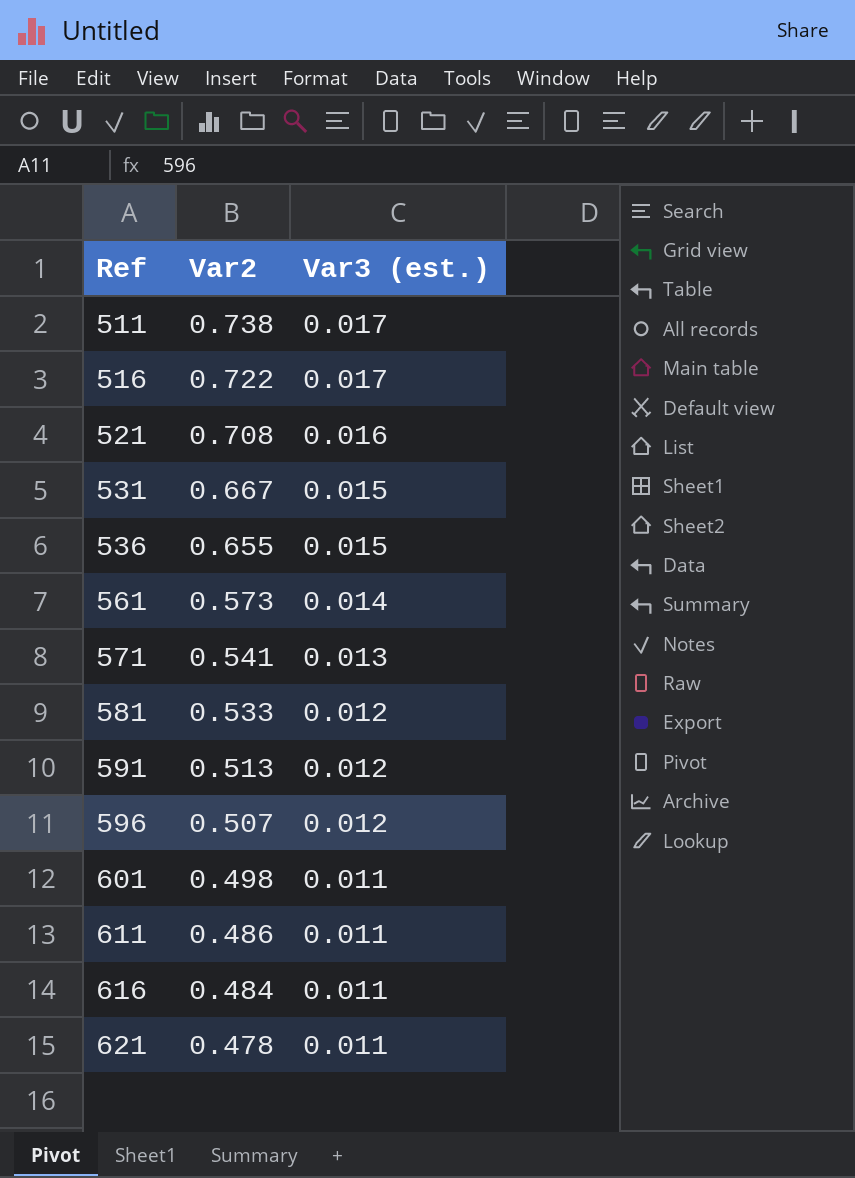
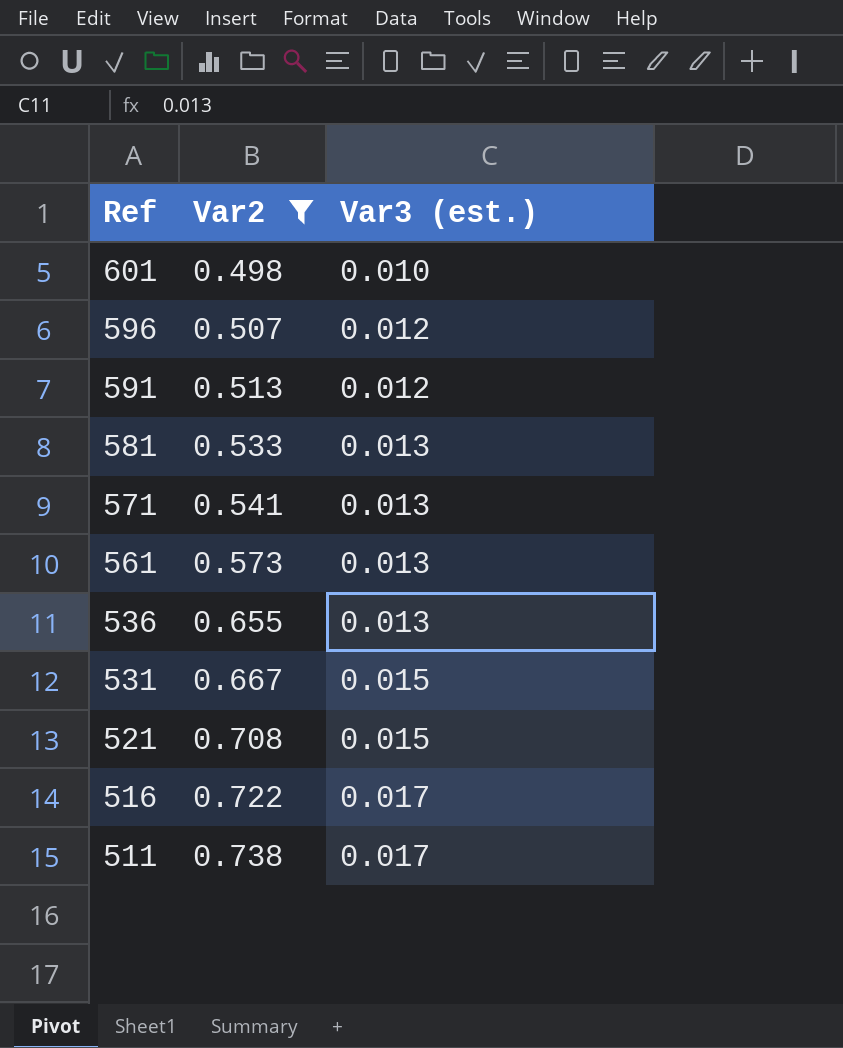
filter: none -> Var2 >= 0.498
row order: Ref ascending -> Ref descending
601 | Var3 (est.): 0.011 -> 0.010
581 | Var3 (est.): 0.012 -> 0.013
561 | Var3 (est.): 0.014 -> 0.013
536 | Var3 (est.): 0.015 -> 0.013
521 | Var3 (est.): 0.016 -> 0.015

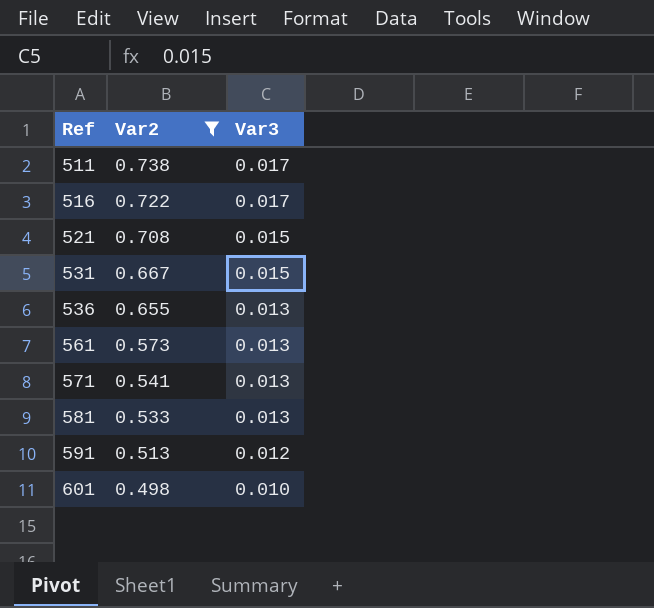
row order: Ref descending -> Ref ascending
column name: Var3 (est.) -> Var3
row 596: 0.507 | 0.012 -> none

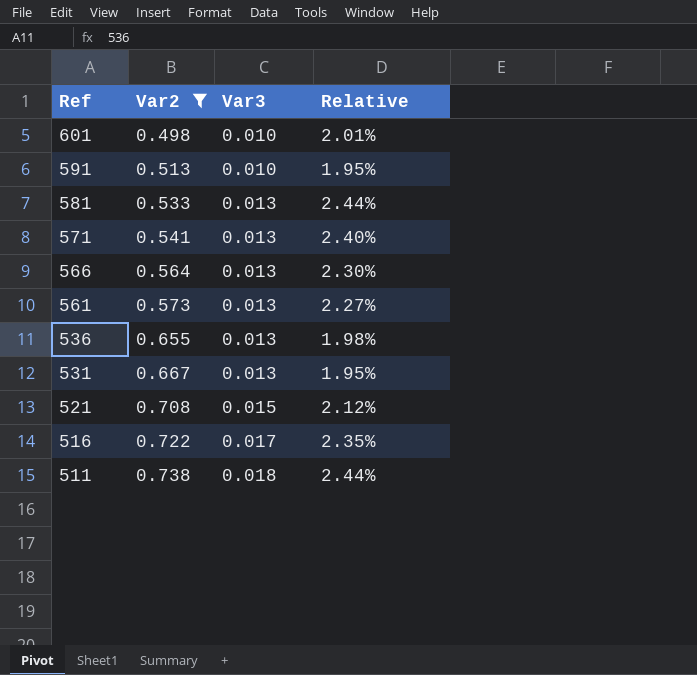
row order: Ref ascending -> Ref descending
column Relative | formula: none -> [Var3] / [Var2]
591 | Var3: 0.012 -> 0.010
row 566: none -> 0.564 | 0.013 | 2.30%
531 | Var3: 0.015 -> 0.013
511 | Var3: 0.017 -> 0.018

